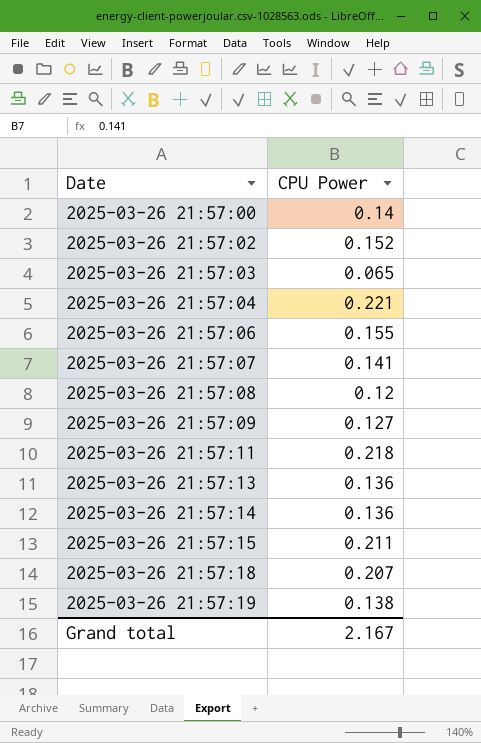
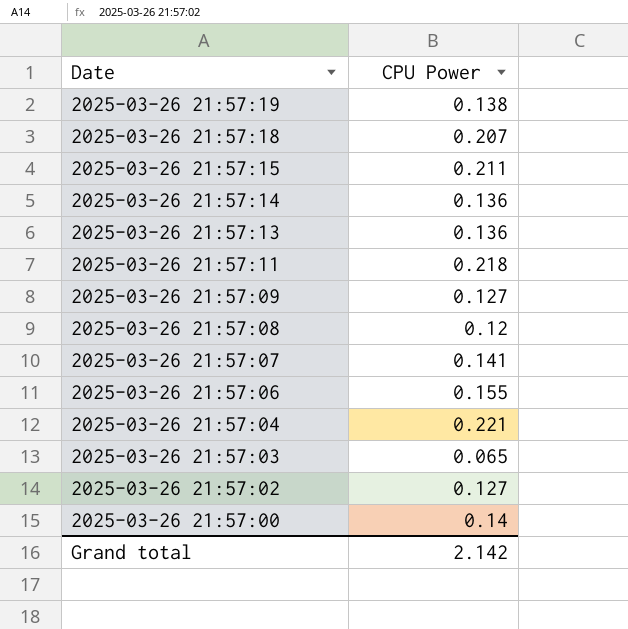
row order: Date ascending -> Date descending
2025-03-26 21:57:02 | CPU Power: 0.152 -> 0.127
Grand total | CPU Power: 2.167 -> 2.142

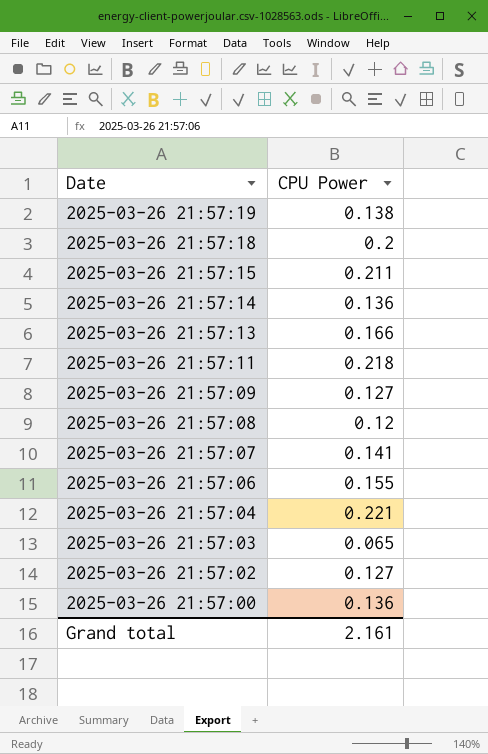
2025-03-26 21:57:18 | CPU Power: 0.207 -> 0.2
2025-03-26 21:57:13 | CPU Power: 0.136 -> 0.166
2025-03-26 21:57:00 | CPU Power: 0.14 -> 0.136
Grand total | CPU Power: 2.142 -> 2.161

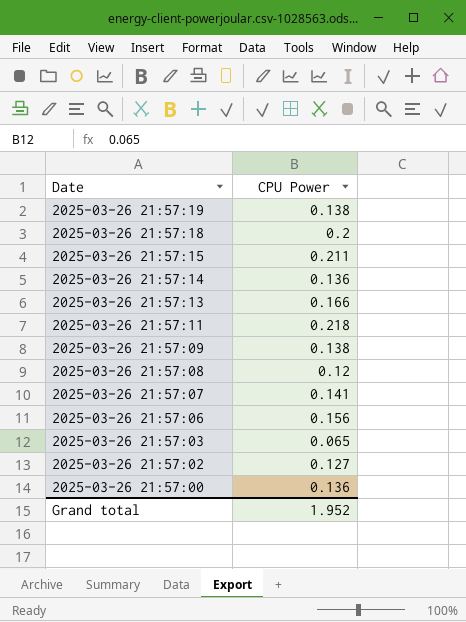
row 2025-03-26 21:57:04: 0.221 -> none
2025-03-26 21:57:09 | CPU Power: 0.127 -> 0.138
2025-03-26 21:57:06 | CPU Power: 0.155 -> 0.156
Grand total | CPU Power: 2.161 -> 1.952

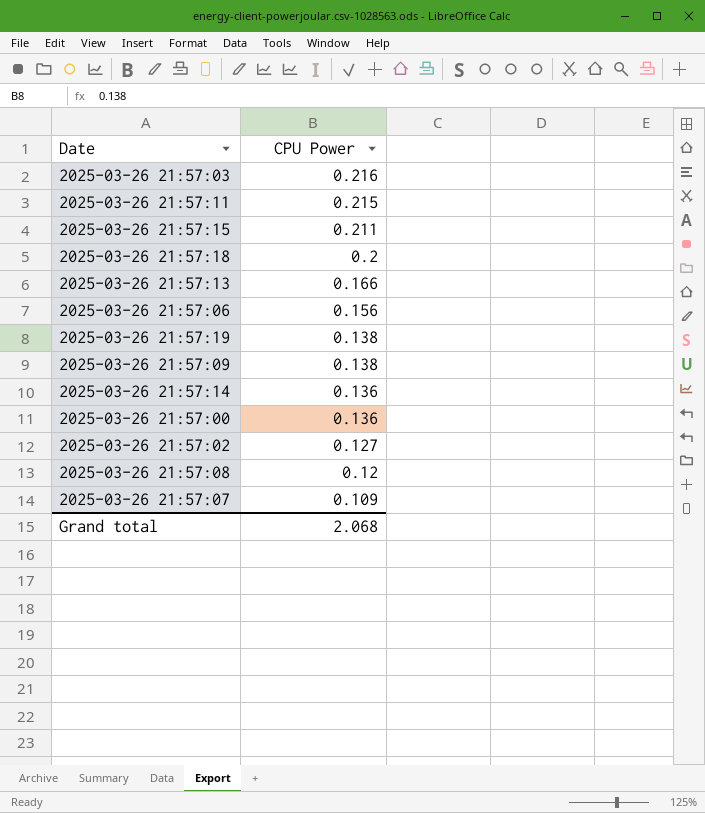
row order: Date descending -> CPU Power descending
2025-03-26 21:57:03 | CPU Power: 0.065 -> 0.216
2025-03-26 21:57:11 | CPU Power: 0.218 -> 0.215
2025-03-26 21:57:07 | CPU Power: 0.141 -> 0.109
Grand total | CPU Power: 1.952 -> 2.068

